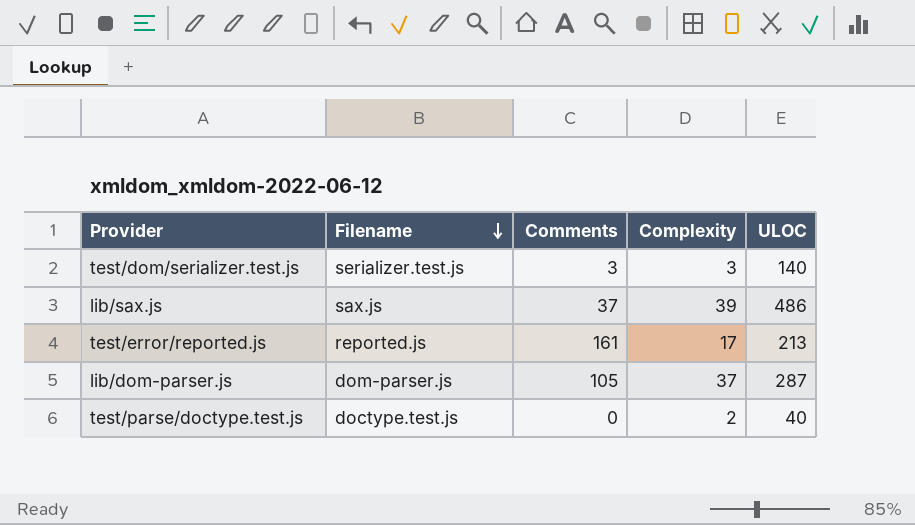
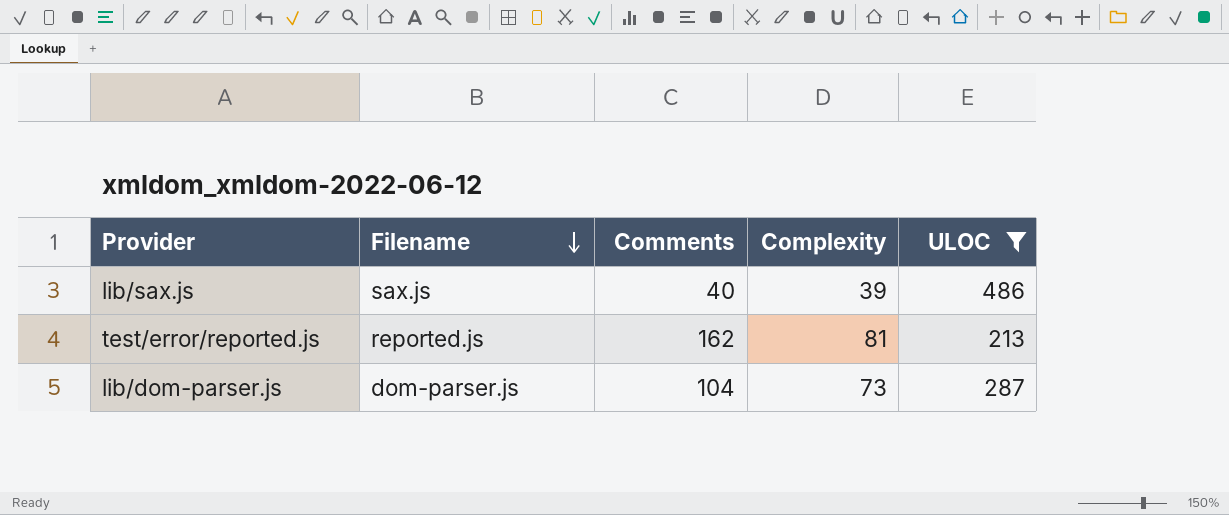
filter: none -> ULOC >= 213
lib/sax.js | Comments: 37 -> 40
test/error/reported.js | Comments: 161 -> 162
test/error/reported.js | Complexity: 17 -> 81
lib/dom-parser.js | Comments: 105 -> 104
lib/dom-parser.js | Complexity: 37 -> 73

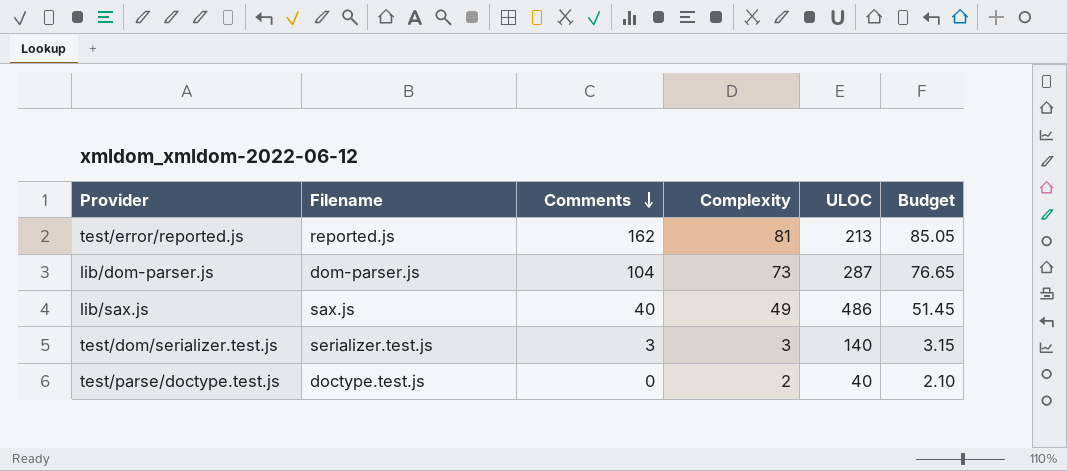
filter: ULOC >= 213 -> none
row order: Filename descending -> Comments descending
column Budget | formula: none -> [Complexity] * 1.05
lib/sax.js | Complexity: 39 -> 49

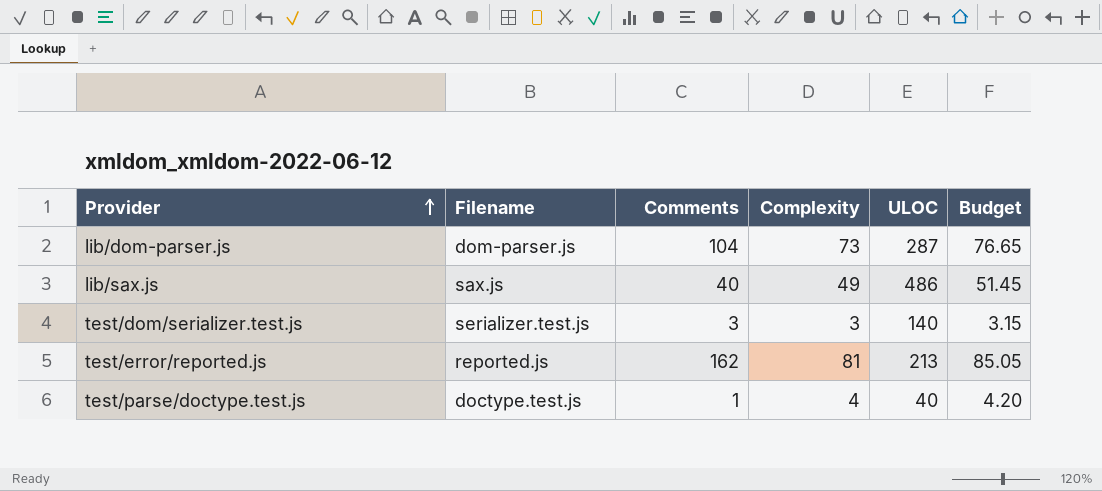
row order: Comments descending -> Provider ascending
test/parse/doctype.test.js | Comments: 0 -> 1
test/parse/doctype.test.js | Complexity: 2 -> 4
test/parse/doctype.test.js | Budget: 2.10 -> 4.20

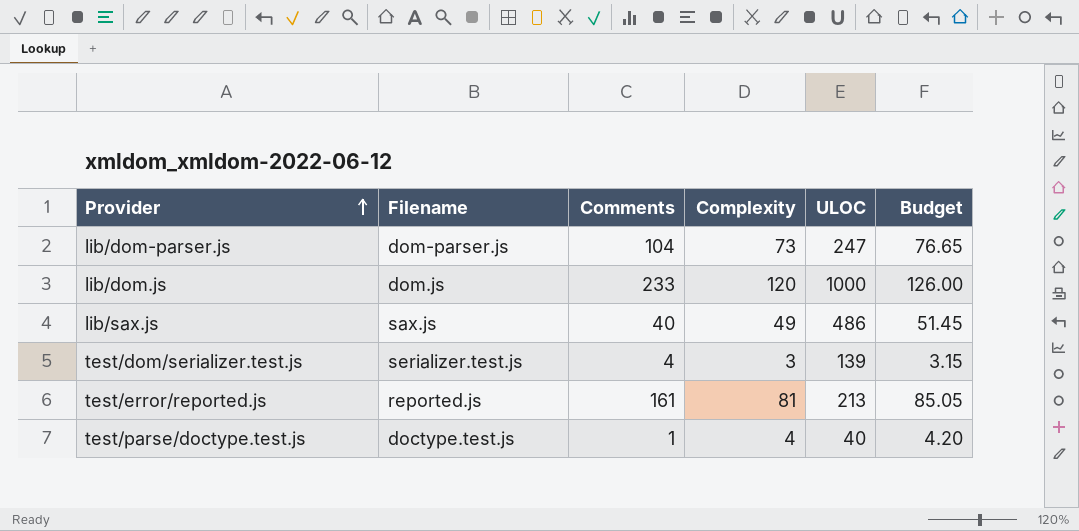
lib/dom-parser.js | ULOC: 287 -> 247
row lib/dom.js: none -> dom.js | 233 | 120 | 1000 | 126.00
test/dom/serializer.test.js | Comments: 3 -> 4
test/dom/serializer.test.js | ULOC: 140 -> 139
test/error/reported.js | Comments: 162 -> 161

